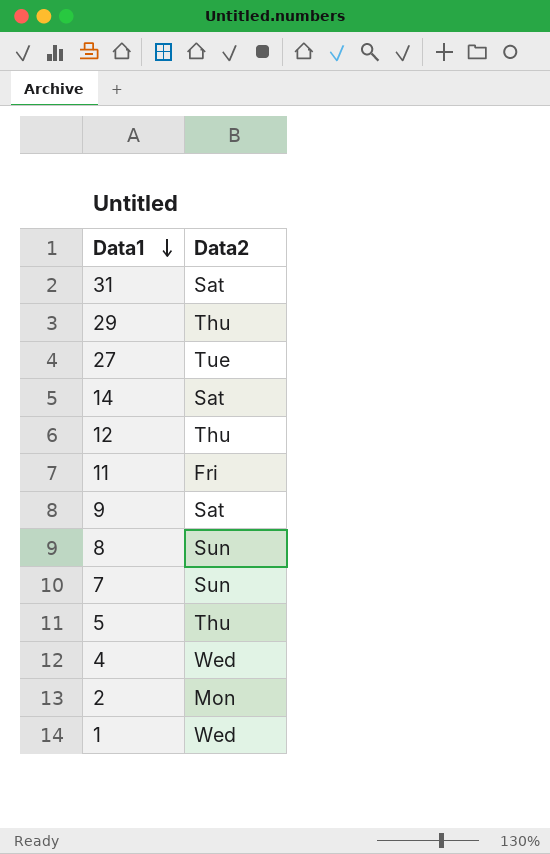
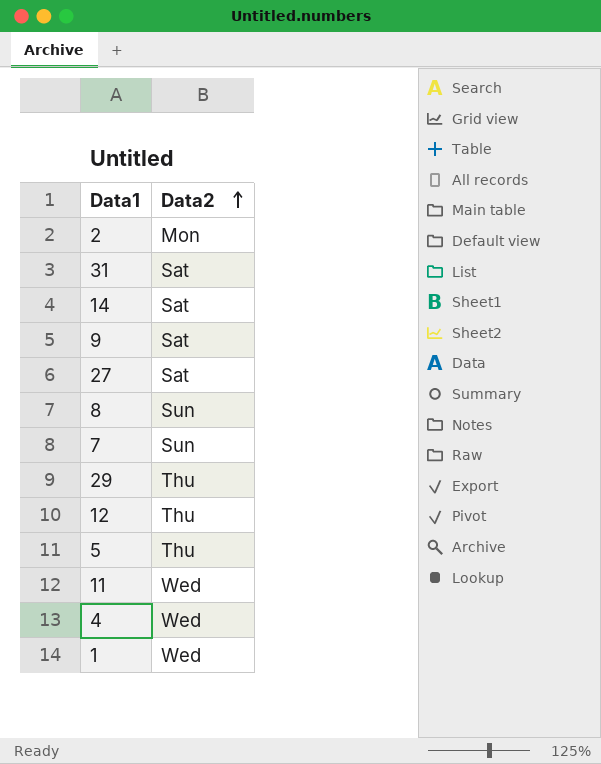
row order: Data1 descending -> Data2 ascending
27 | Data2: Tue -> Sat
11 | Data2: Fri -> Wed

